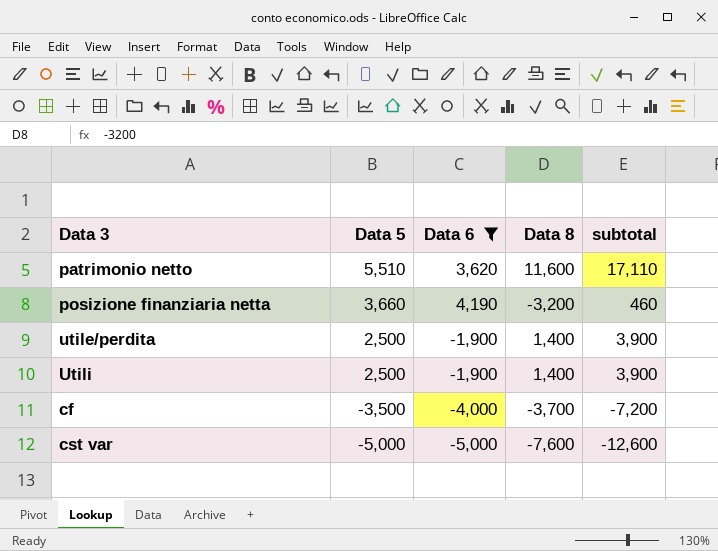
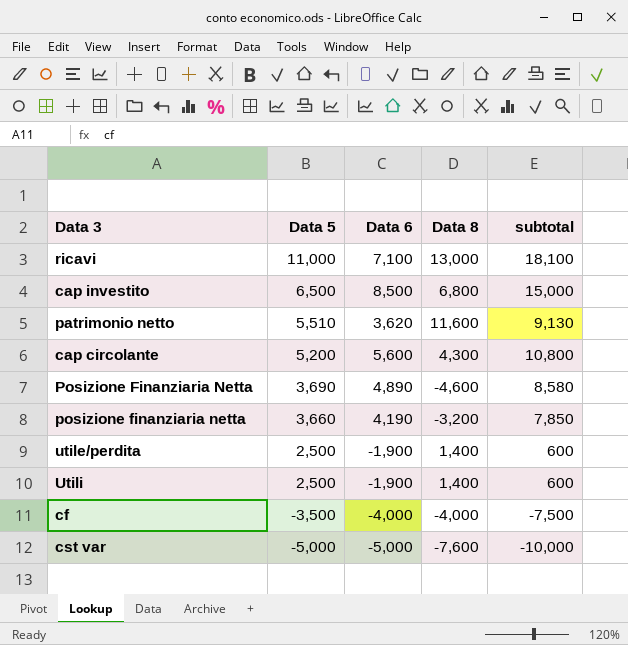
filter: Data 6 <= 4,190 -> none
column subtotal | formula: [Data 5] + [Data 8] -> [Data 5] + [Data 6]
cf | Data 8: -3,700 -> -4,000

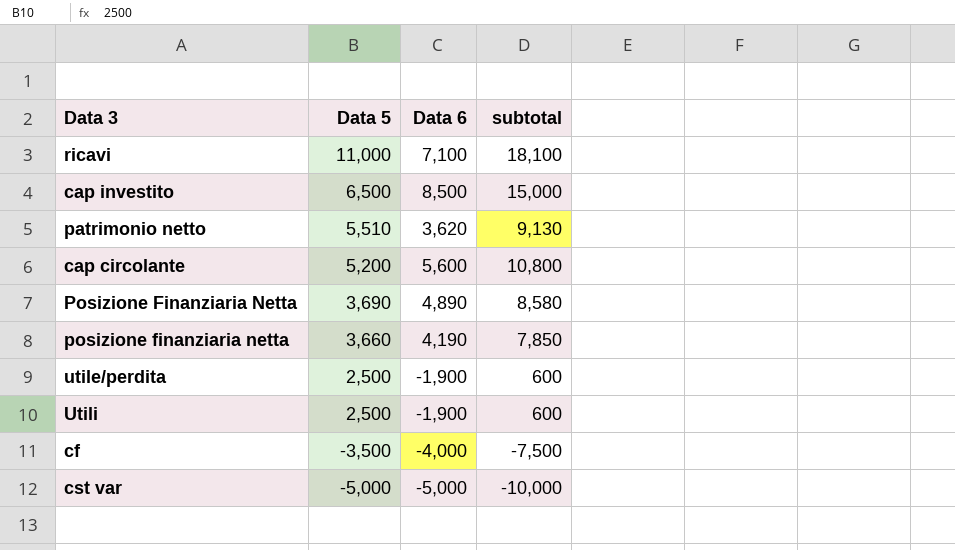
column Data 8 | position: 4 -> none

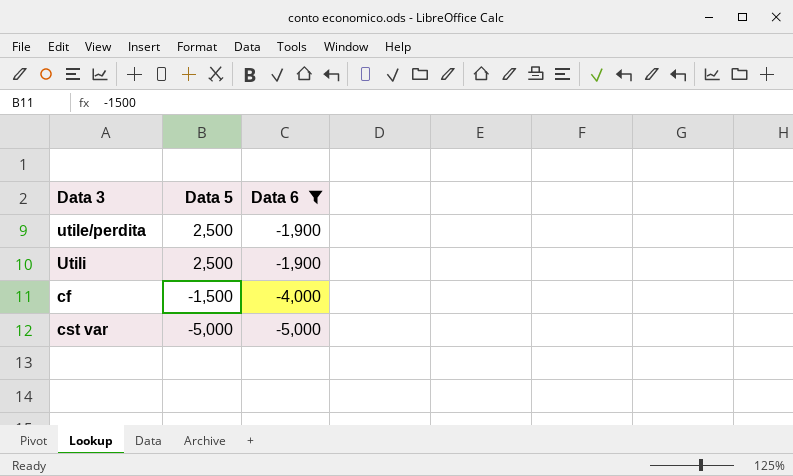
filter: none -> Data 6 <= -1,900
column subtotal | formula: [Data 5] + [Data 6] -> none
cf | Data 5: -3,500 -> -1,500

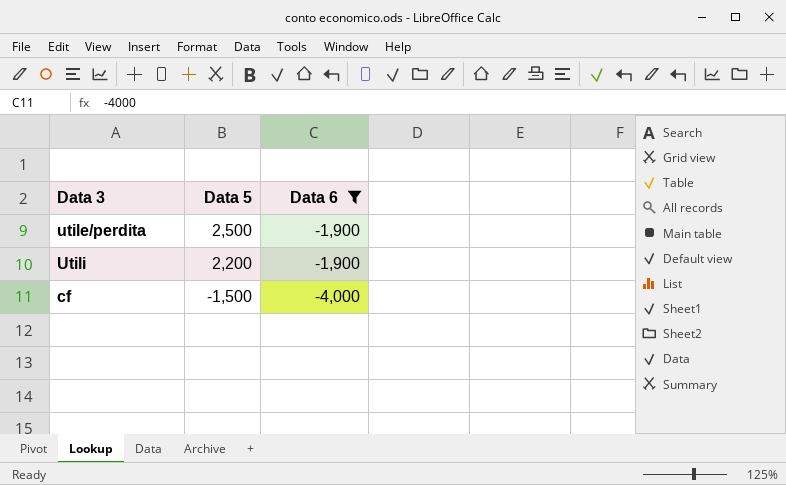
row cst var: -5,000 | -5,000 -> none
Utili | Data 5: 2,500 -> 2,200

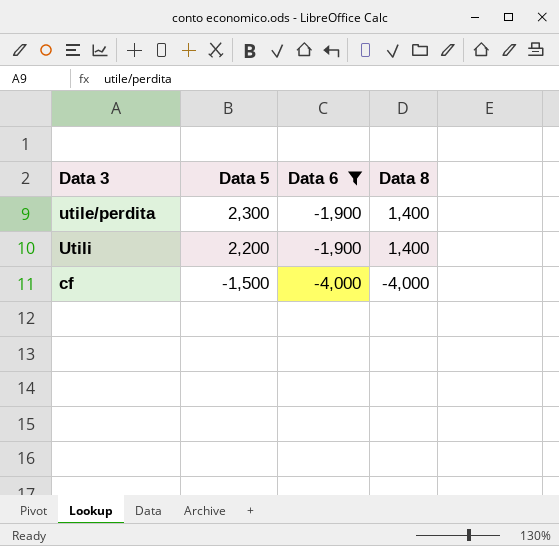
column Data 8 | position: none -> 4
utile/perdita | Data 5: 2,500 -> 2,300

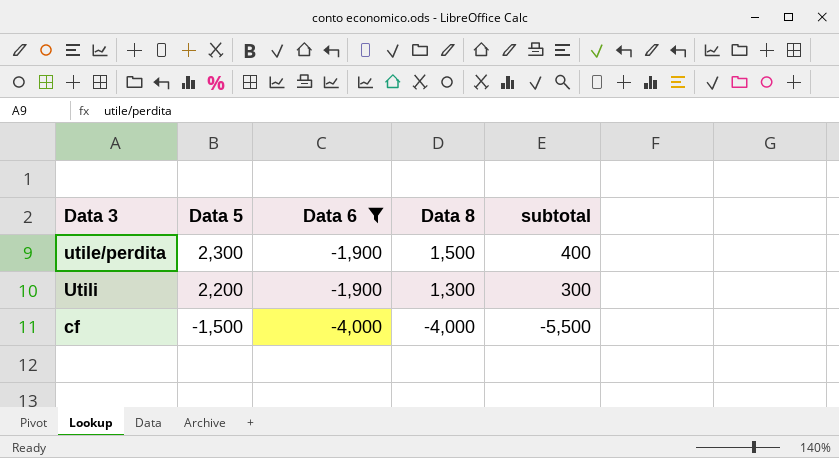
column subtotal | formula: none -> [Data 5] + [Data 6]
utile/perdita | Data 8: 1,400 -> 1,500
Utili | Data 8: 1,400 -> 1,300

